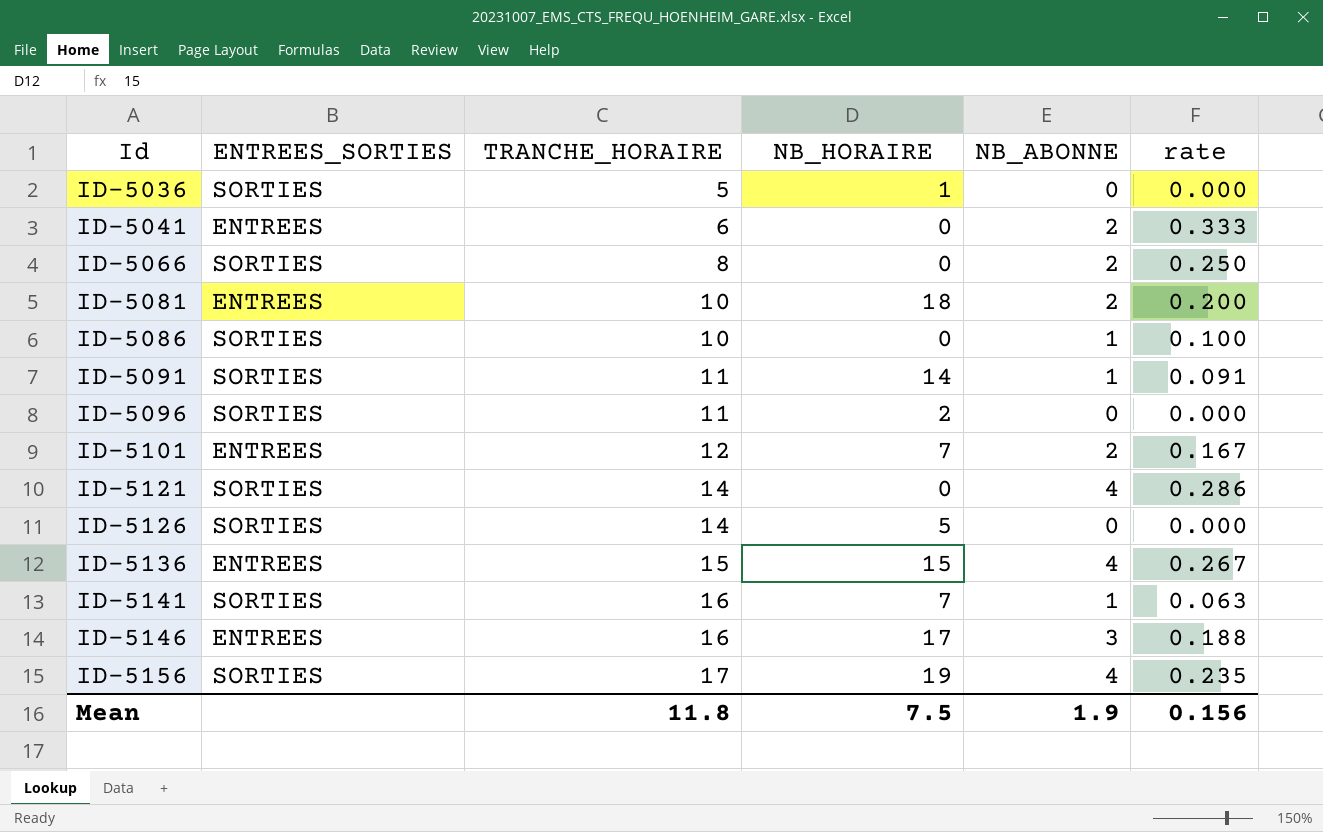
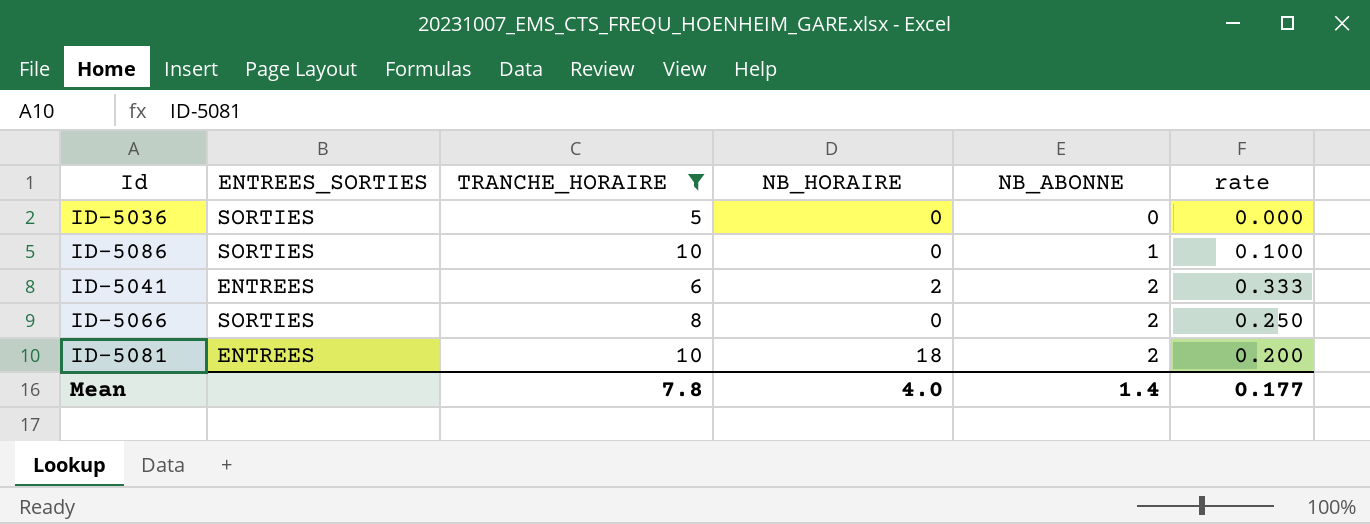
filter: none -> TRANCHE_HORAIRE <= 10
row order: Id ascending -> NB_ABONNE ascending
ID-5036 | NB_HORAIRE: 1 -> 0
ID-5041 | NB_HORAIRE: 0 -> 2
Mean | TRANCHE_HORAIRE: 11.8 -> 7.8
Mean | NB_HORAIRE: 7.5 -> 4.0
Mean | NB_ABONNE: 1.9 -> 1.4
Mean | rate: 0.156 -> 0.177

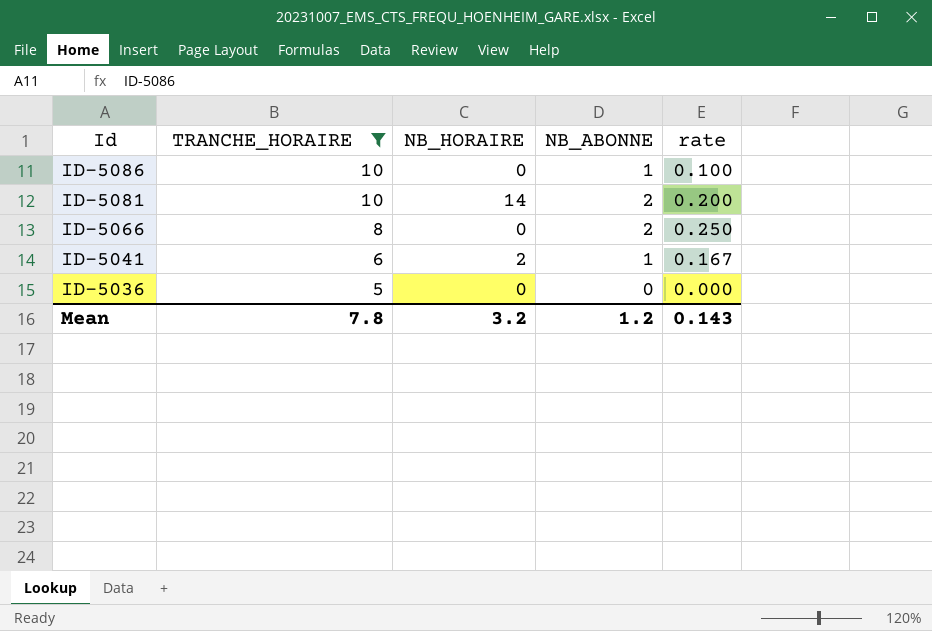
row order: NB_ABONNE ascending -> Id descending
column ENTREES_SORTIES | position: 2 -> none
ID-5081 | NB_HORAIRE: 18 -> 14
ID-5041 | NB_ABONNE: 2 -> 1
ID-5041 | rate: 0.333 -> 0.167
Mean | NB_HORAIRE: 4.0 -> 3.2
Mean | NB_ABONNE: 1.4 -> 1.2
Mean | rate: 0.177 -> 0.143

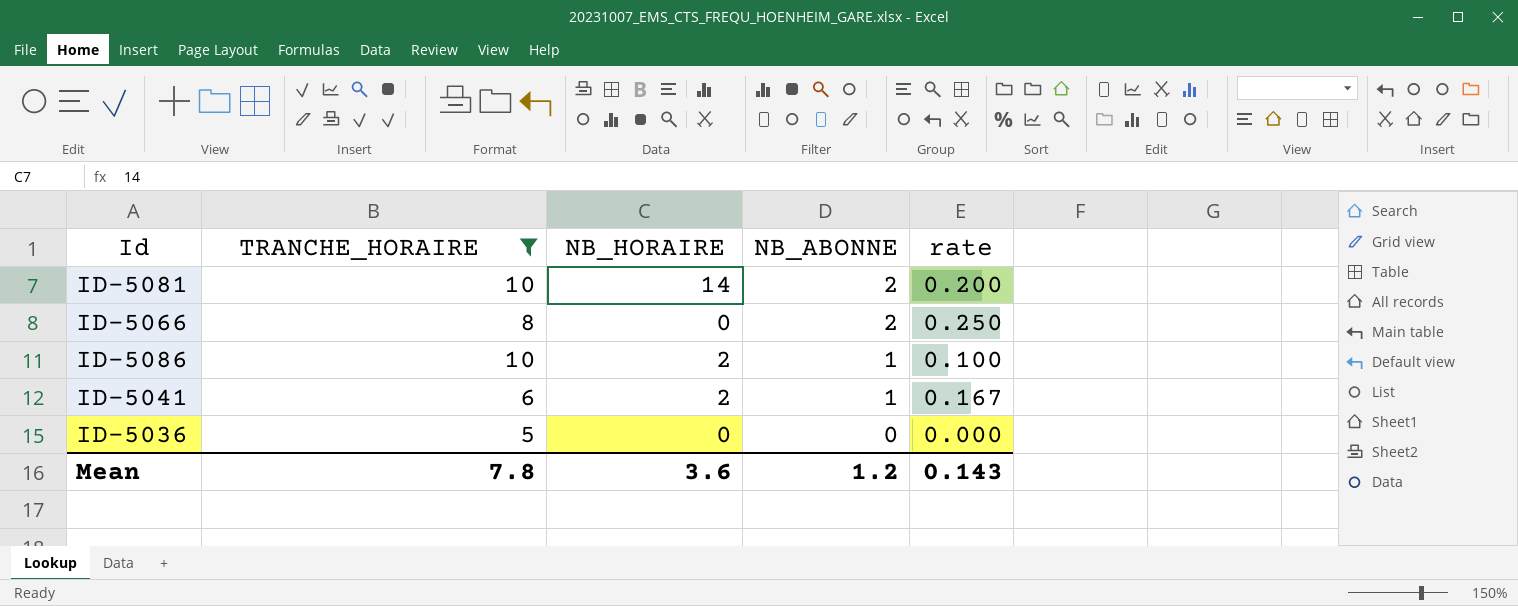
row order: Id descending -> NB_ABONNE descending
ID-5086 | NB_HORAIRE: 0 -> 2
Mean | NB_HORAIRE: 3.2 -> 3.6

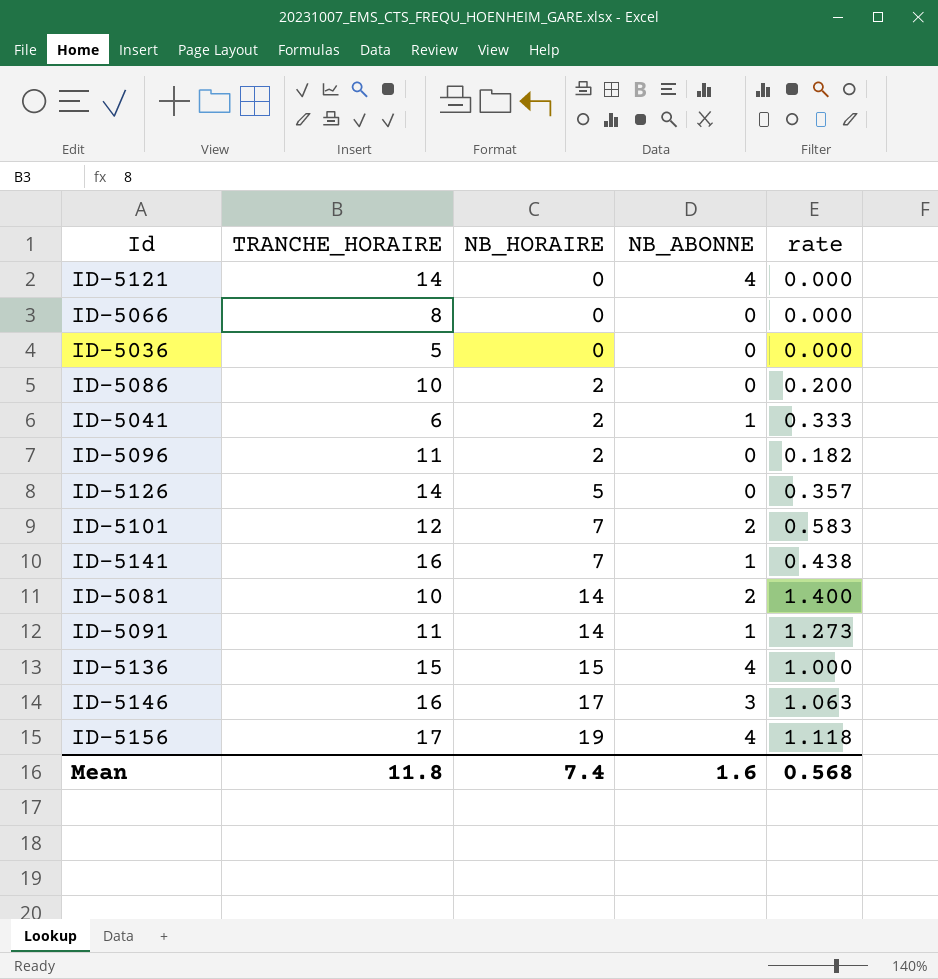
filter: TRANCHE_HORAIRE <= 10 -> none
row order: NB_ABONNE descending -> NB_HORAIRE ascending
column rate | formula: [NB_ABONNE] / [TRANCHE_HORAIRE] -> [NB_HORAIRE] / [TRANCHE_HORAIRE]
ID-5066 | NB_ABONNE: 2 -> 0
ID-5086 | NB_ABONNE: 1 -> 0
Mean | TRANCHE_HORAIRE: 7.8 -> 11.8
Mean | NB_HORAIRE: 3.6 -> 7.4
Mean | NB_ABONNE: 1.2 -> 1.6
Mean | rate: 0.143 -> 0.568

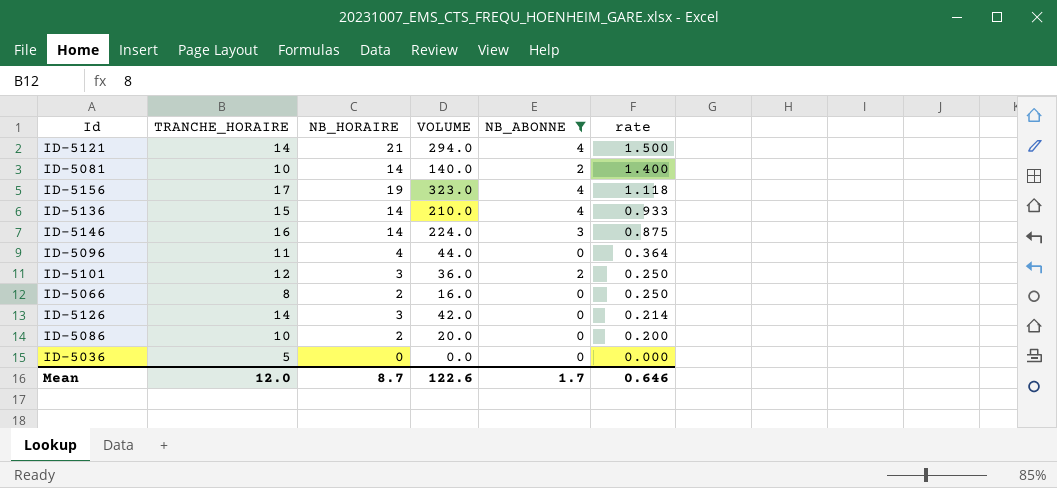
filter: none -> NB_ABONNE != 1
row order: NB_HORAIRE ascending -> rate descending
column VOLUME | formula: none -> [TRANCHE_HORAIRE] * [NB_HORAIRE]
ID-5121 | NB_HORAIRE: 0 -> 21
ID-5121 | rate: 0.000 -> 1.500
ID-5136 | NB_HORAIRE: 15 -> 14
ID-5136 | rate: 1.000 -> 0.933
ID-5146 | NB_HORAIRE: 17 -> 14
ID-5146 | rate: 1.063 -> 0.875
ID-5096 | NB_HORAIRE: 2 -> 4
ID-5096 | rate: 0.182 -> 0.364
ID-5101 | NB_HORAIRE: 7 -> 3
ID-5101 | rate: 0.583 -> 0.250
ID-5066 | NB_HORAIRE: 0 -> 2
ID-5066 | rate: 0.000 -> 0.250
ID-5126 | NB_HORAIRE: 5 -> 3
ID-5126 | rate: 0.357 -> 0.214
Mean | TRANCHE_HORAIRE: 11.8 -> 12.0
Mean | NB_HORAIRE: 7.4 -> 8.7
Mean | NB_ABONNE: 1.6 -> 1.7
Mean | rate: 0.568 -> 0.646

